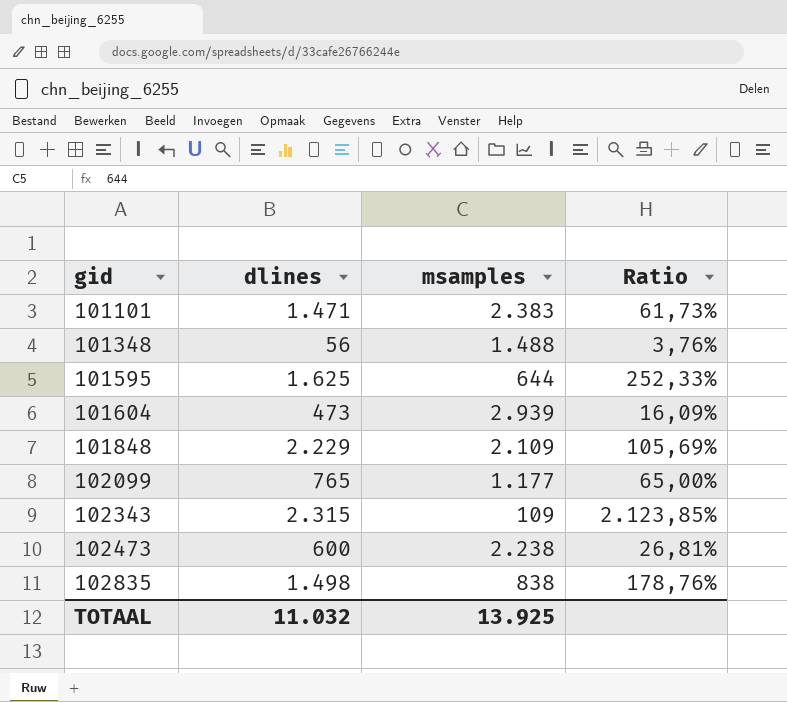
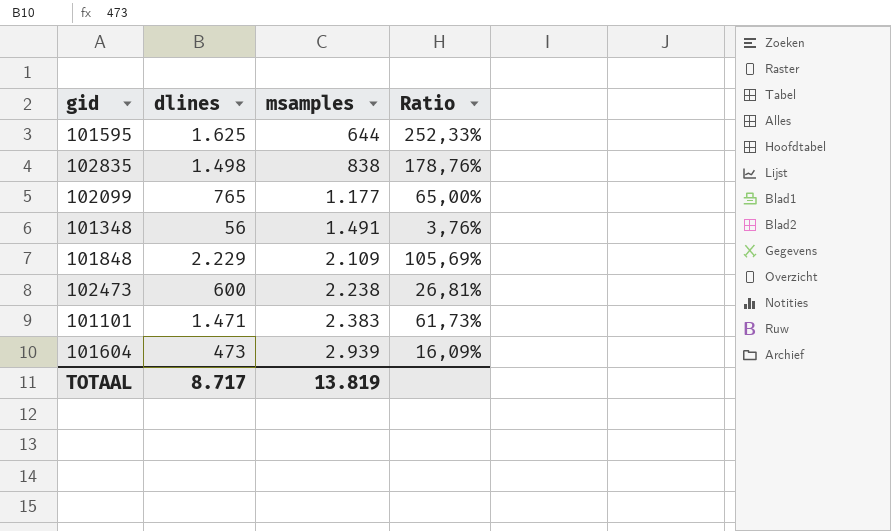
row order: gid ascending -> msamples ascending
row 102343: 2.315 | 109 | 2.123,85% -> none
101348 | msamples: 1.488 -> 1.491
TOTAAL | dlines: 11.032 -> 8.717
TOTAAL | msamples: 13.925 -> 13.819

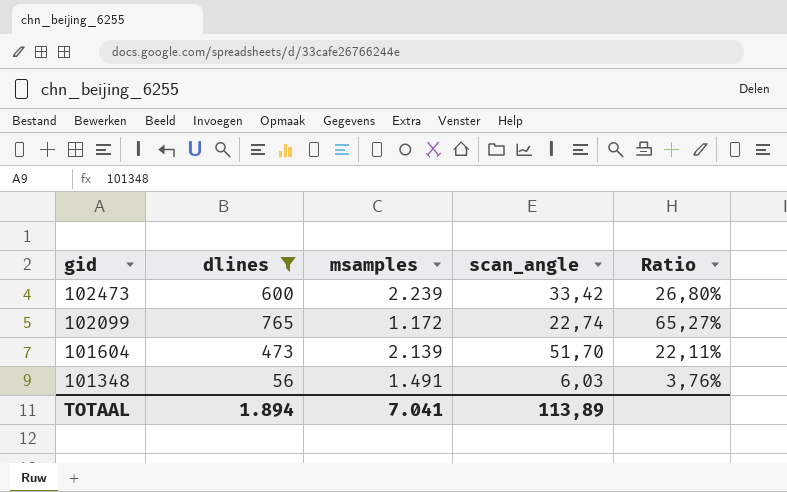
filter: none -> dlines <= 765
row order: msamples ascending -> gid descending
column scan_angle | position: none -> 4
102473 | msamples: 2.238 -> 2.239
102473 | Ratio: 26,81% -> 26,80%
102099 | msamples: 1.177 -> 1.172
102099 | Ratio: 65,00% -> 65,27%
101604 | msamples: 2.939 -> 2.139
101604 | Ratio: 16,09% -> 22,11%
TOTAAL | dlines: 8.717 -> 1.894
TOTAAL | msamples: 13.819 -> 7.041

